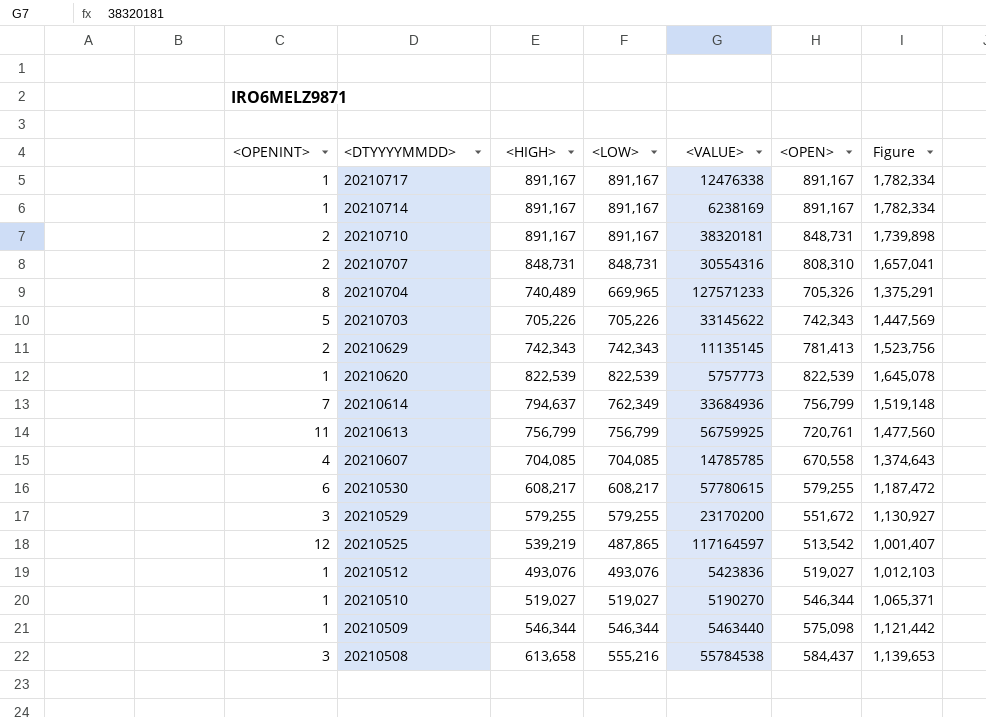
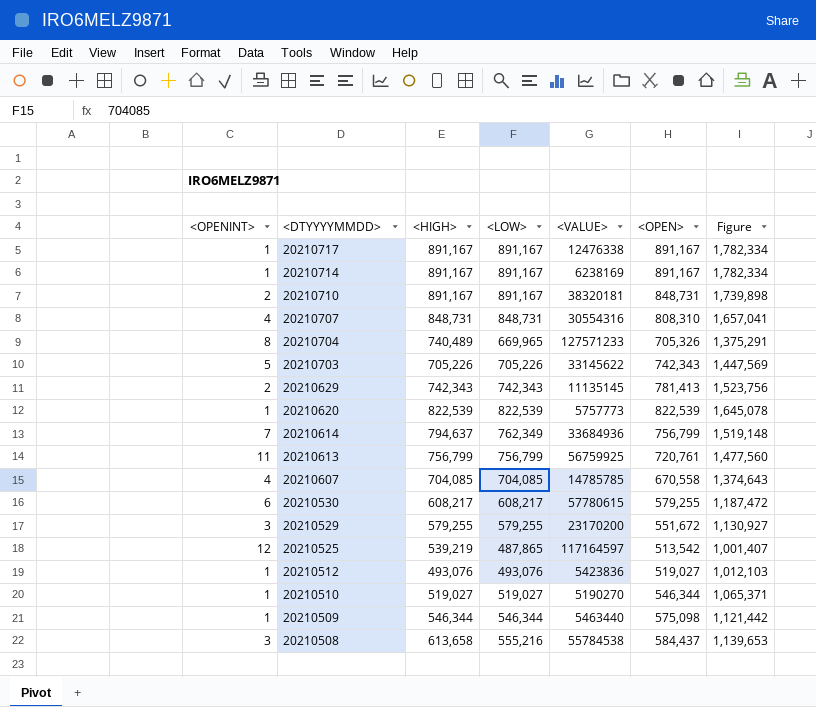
20210707 | <OPENINT>: 2 -> 4

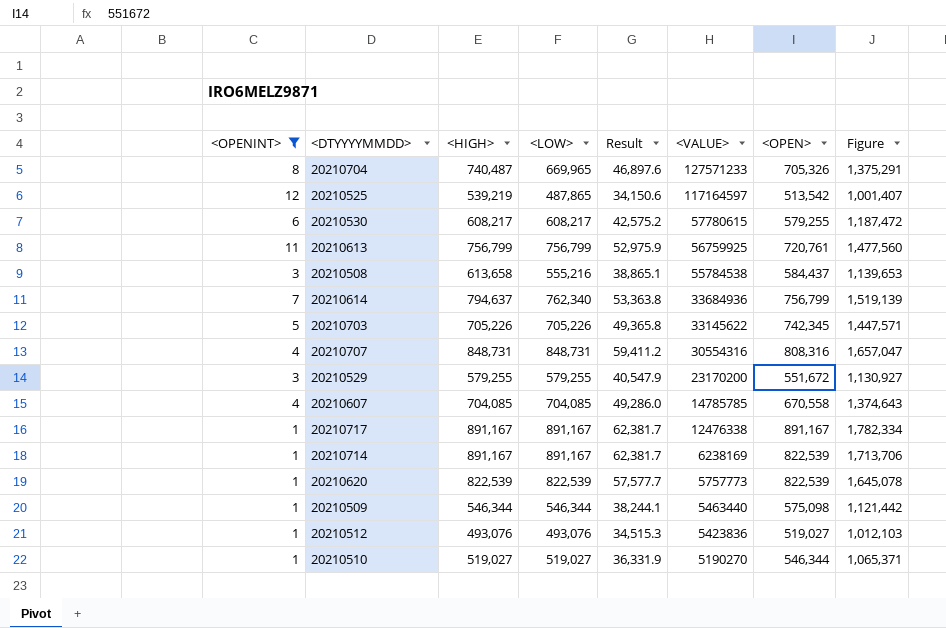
filter: none -> <OPENINT> != 2
row order: <DTYYYYMMDD> descending -> <VALUE> descending
column Result | formula: none -> [<LOW>] * 0.07
20210704 | <HIGH>: 740,489 -> 740,487
20210614 | <LOW>: 762,349 -> 762,340
20210614 | Figure: 1,519,148 -> 1,519,139
20210703 | <OPEN>: 742,343 -> 742,345
20210703 | Figure: 1,447,569 -> 1,447,571
20210707 | <OPEN>: 808,310 -> 808,316
20210707 | Figure: 1,657,041 -> 1,657,047
20210714 | <OPEN>: 891,167 -> 822,539
20210714 | Figure: 1,782,334 -> 1,713,706

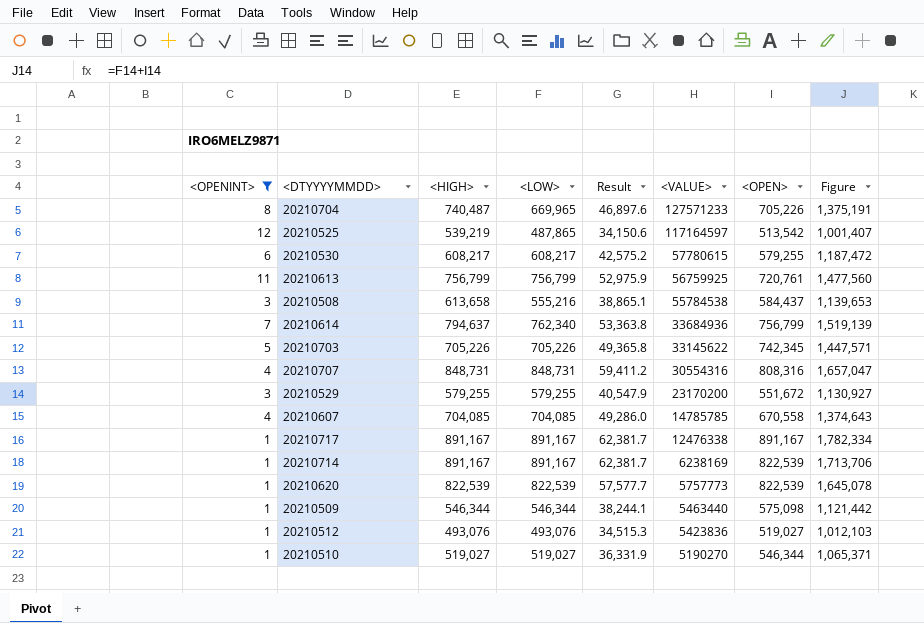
20210704 | <OPEN>: 705,326 -> 705,226
20210704 | Figure: 1,375,291 -> 1,375,191

